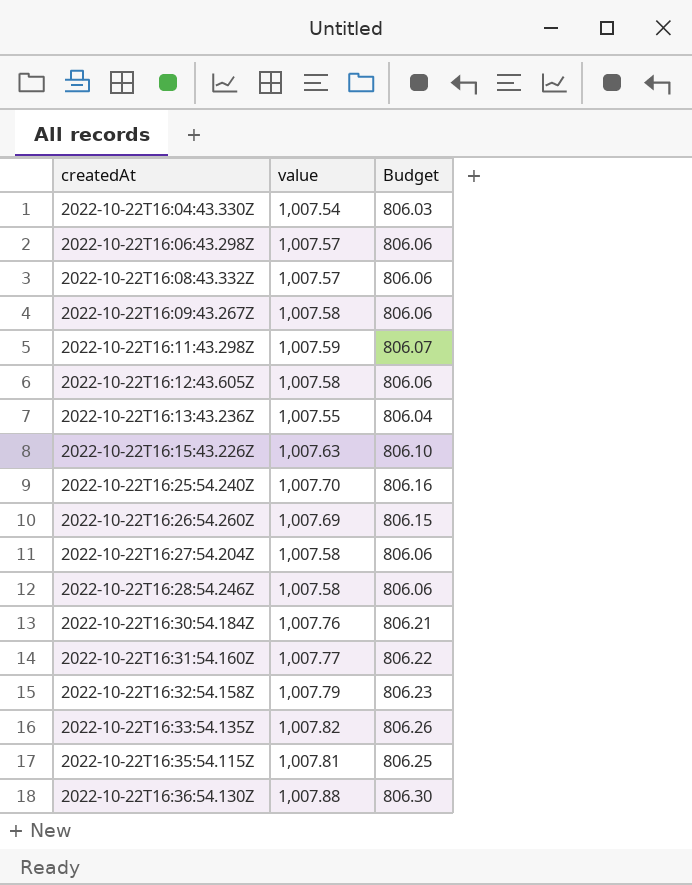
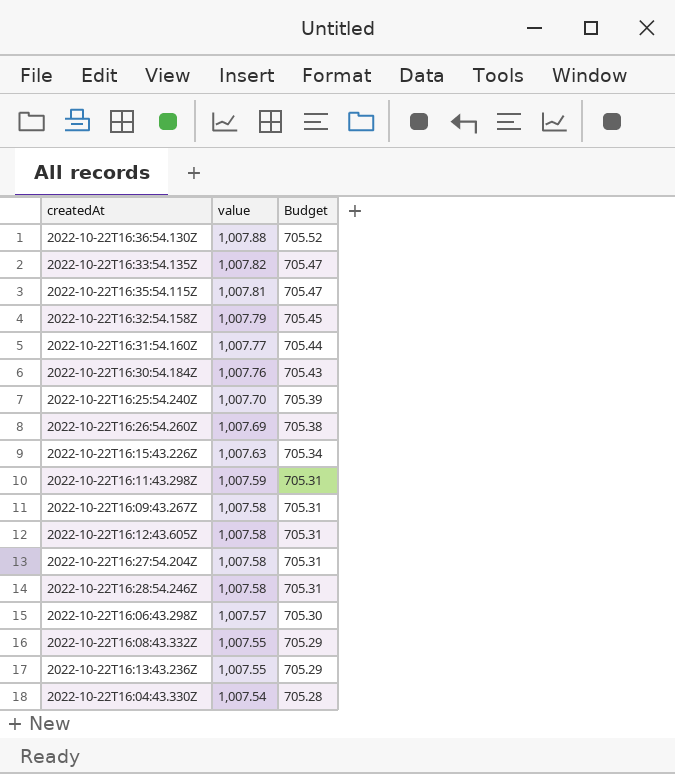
row order: createdAt ascending -> value descending
column Budget | formula: [value] * 0.8 -> [value] * 0.7
2022-10-22T16:08:43.332Z | value: 1,007.57 -> 1,007.55

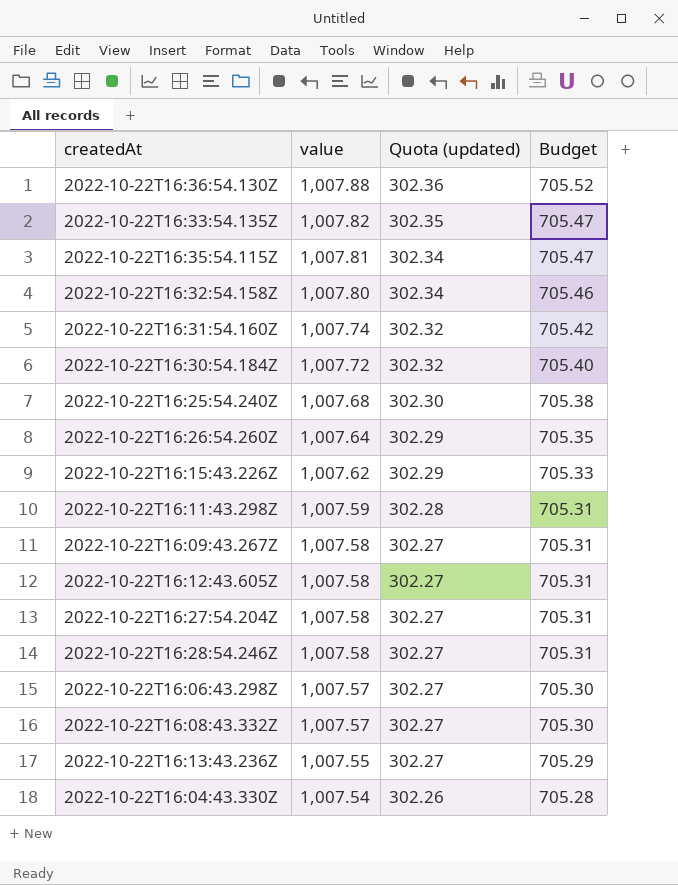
column Quota (updated) | formula: none -> [value] * 0.3
2022-10-22T16:32:54.158Z | value: 1,007.79 -> 1,007.80
2022-10-22T16:32:54.158Z | Budget: 705.45 -> 705.46
2022-10-22T16:31:54.160Z | value: 1,007.77 -> 1,007.74
2022-10-22T16:31:54.160Z | Budget: 705.44 -> 705.42
2022-10-22T16:30:54.184Z | value: 1,007.76 -> 1,007.72
2022-10-22T16:30:54.184Z | Budget: 705.43 -> 705.40
2022-10-22T16:25:54.240Z | value: 1,007.70 -> 1,007.68
2022-10-22T16:25:54.240Z | Budget: 705.39 -> 705.38
2022-10-22T16:26:54.260Z | value: 1,007.69 -> 1,007.64
2022-10-22T16:26:54.260Z | Budget: 705.38 -> 705.35
2022-10-22T16:15:43.226Z | value: 1,007.63 -> 1,007.62
2022-10-22T16:15:43.226Z | Budget: 705.34 -> 705.33
2022-10-22T16:08:43.332Z | value: 1,007.55 -> 1,007.57
2022-10-22T16:08:43.332Z | Budget: 705.29 -> 705.30

